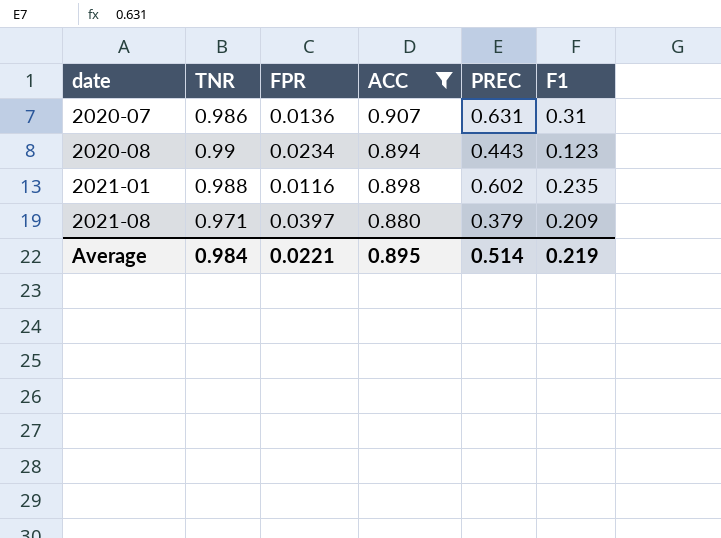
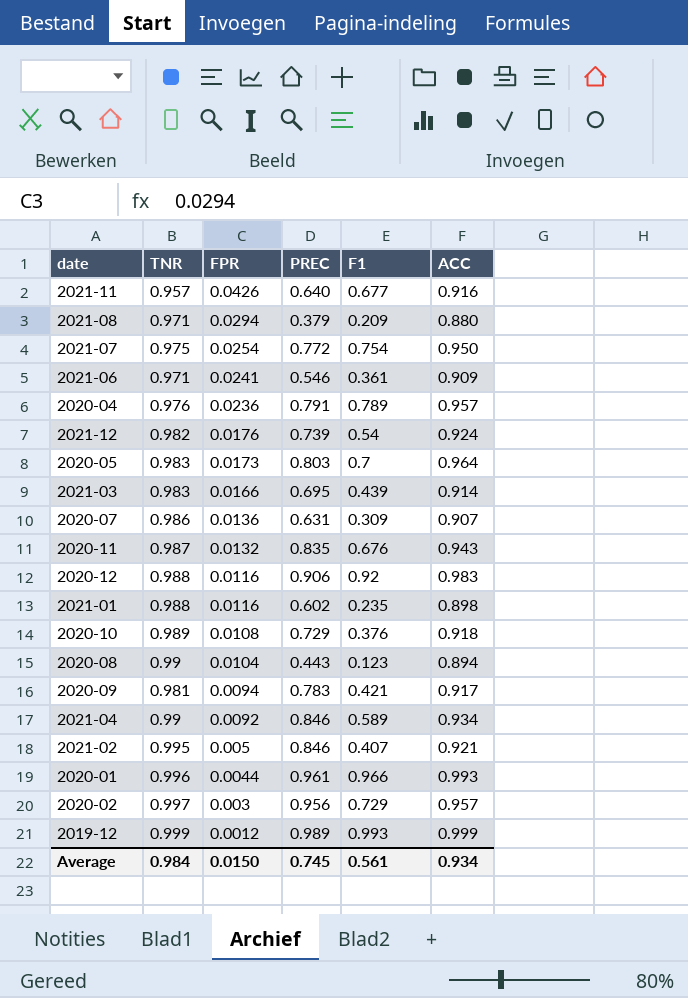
filter: ACC <= 0.907 -> none
row order: date ascending -> FPR descending
column ACC | position: 4 -> 6
2021-08 | FPR: 0.0397 -> 0.0294
2020-07 | F1: 0.31 -> 0.309
2020-08 | FPR: 0.0234 -> 0.0104
Average | FPR: 0.0221 -> 0.0150
Average | PREC: 0.514 -> 0.745
Average | F1: 0.219 -> 0.561
Average | ACC: 0.895 -> 0.934

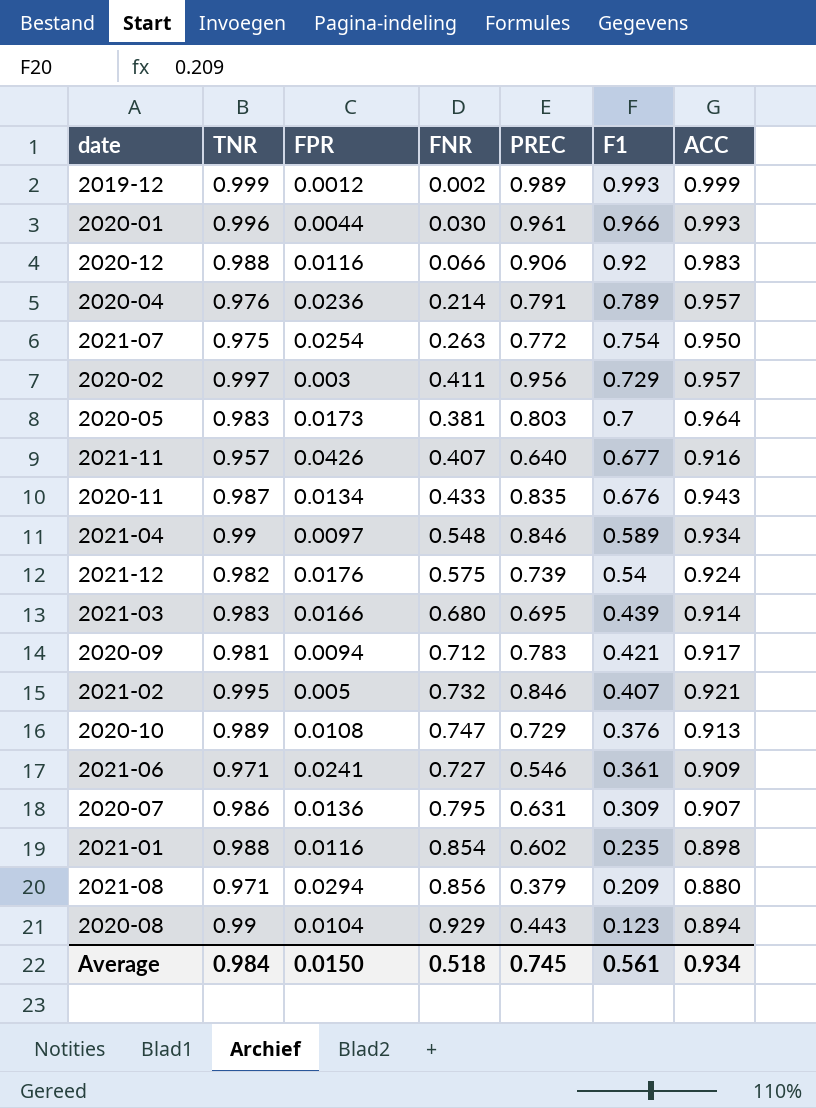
row order: FPR descending -> F1 descending
column FNR | position: none -> 4
2020-11 | FPR: 0.0132 -> 0.0134
2021-04 | FPR: 0.0092 -> 0.0097
2020-10 | ACC: 0.918 -> 0.913

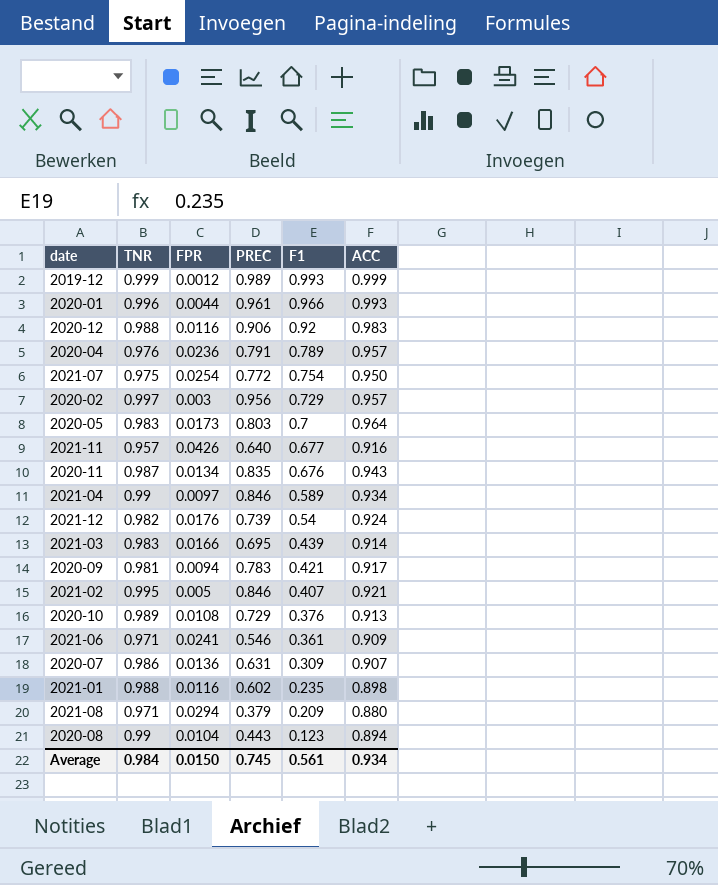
column FNR | position: 4 -> none

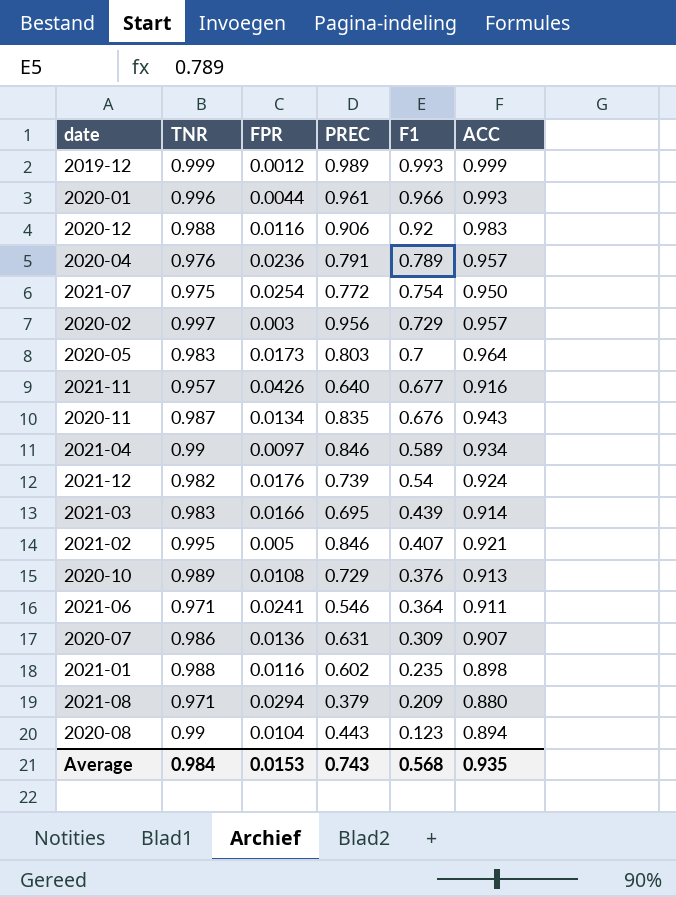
row 2020-09: 0.981 | 0.0094 | 0.783 | 0.421 | 0.917 -> none
2021-06 | F1: 0.361 -> 0.364
2021-06 | ACC: 0.909 -> 0.911
Average | FPR: 0.0150 -> 0.0153
Average | PREC: 0.745 -> 0.743
Average | F1: 0.561 -> 0.568
Average | ACC: 0.934 -> 0.935

